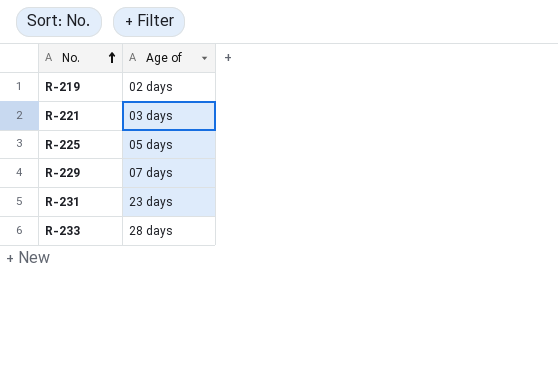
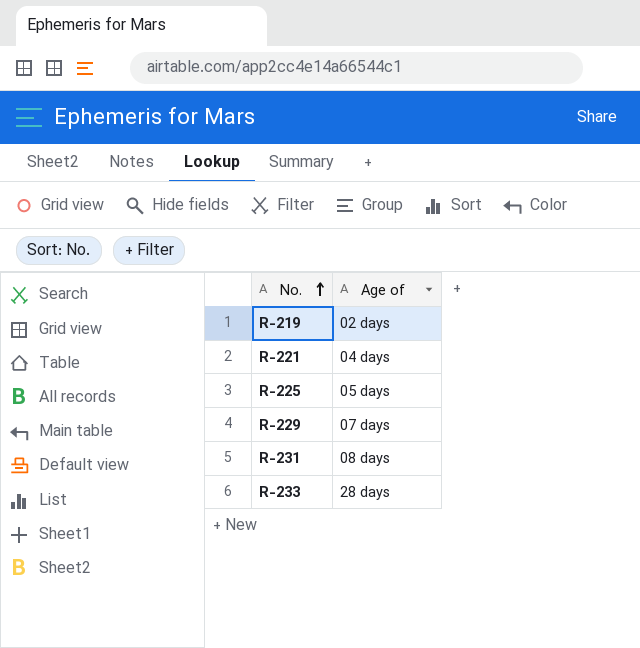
R-221 | Age of: 03 days -> 04 days
R-231 | Age of: 23 days -> 08 days

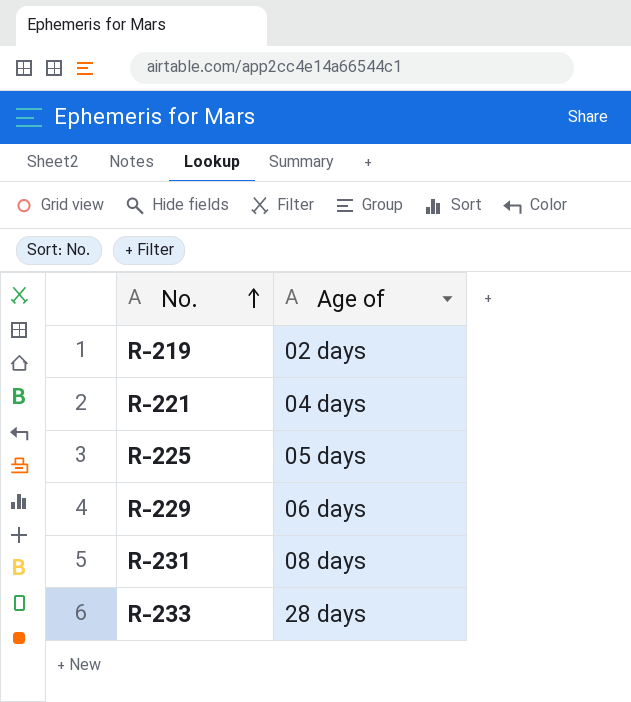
R-229 | Age of: 07 days -> 06 days

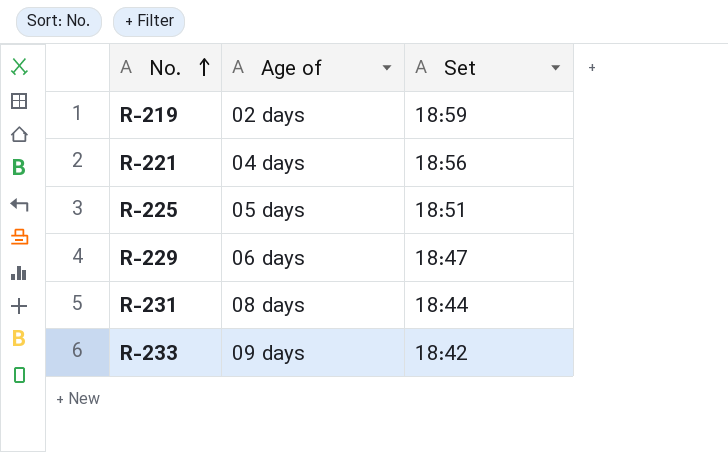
column Set | position: none -> 3
R-233 | Age of: 28 days -> 09 days

